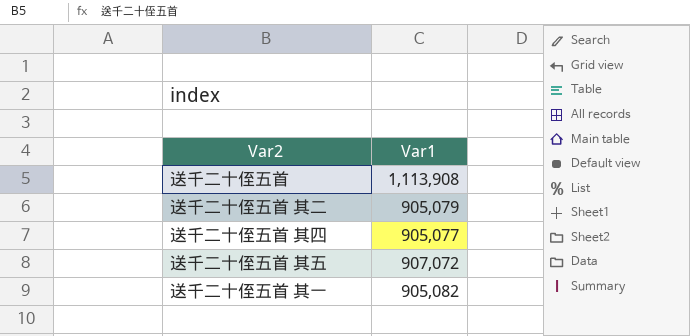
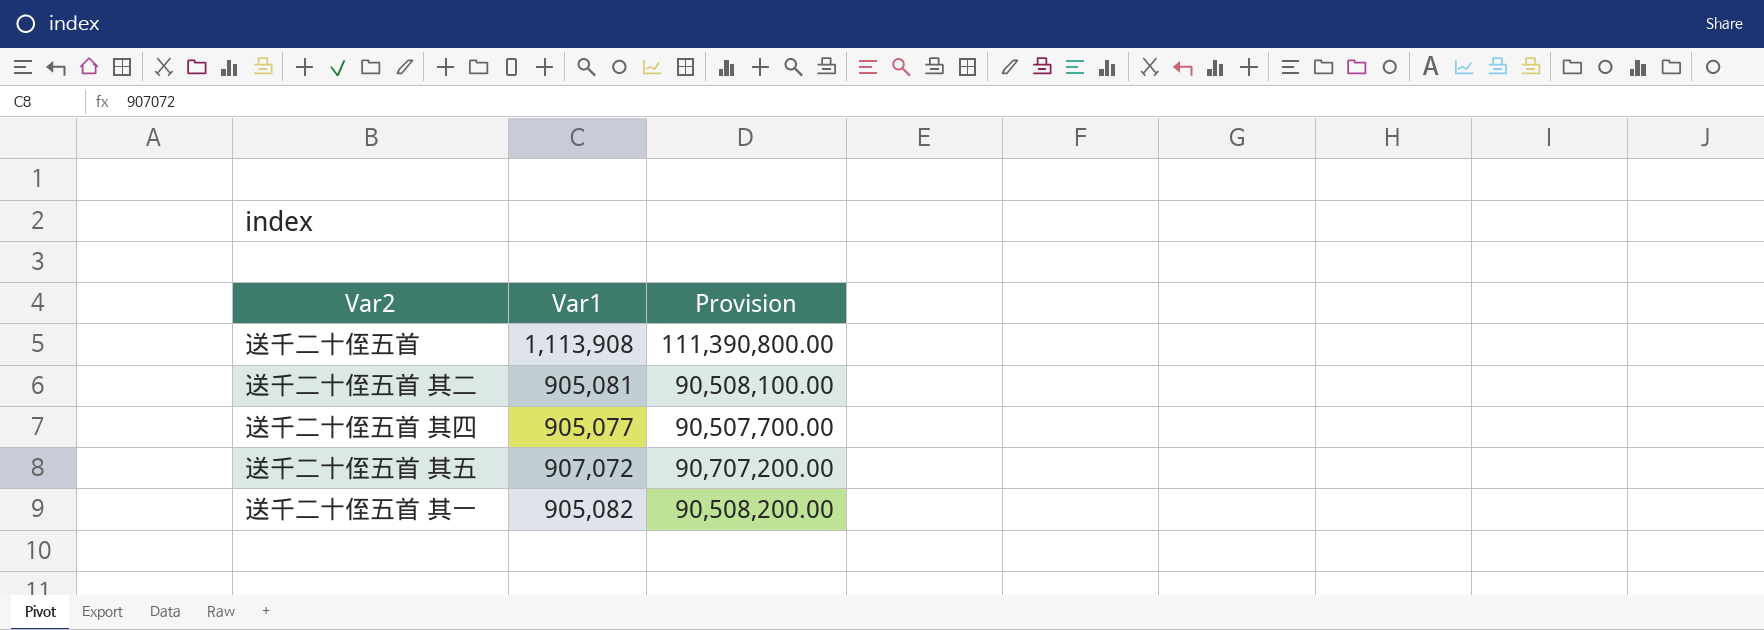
column Provision | formula: none -> [Var1] * 100
送千二十侄五首 其二 | Var1: 905,079 -> 905,081

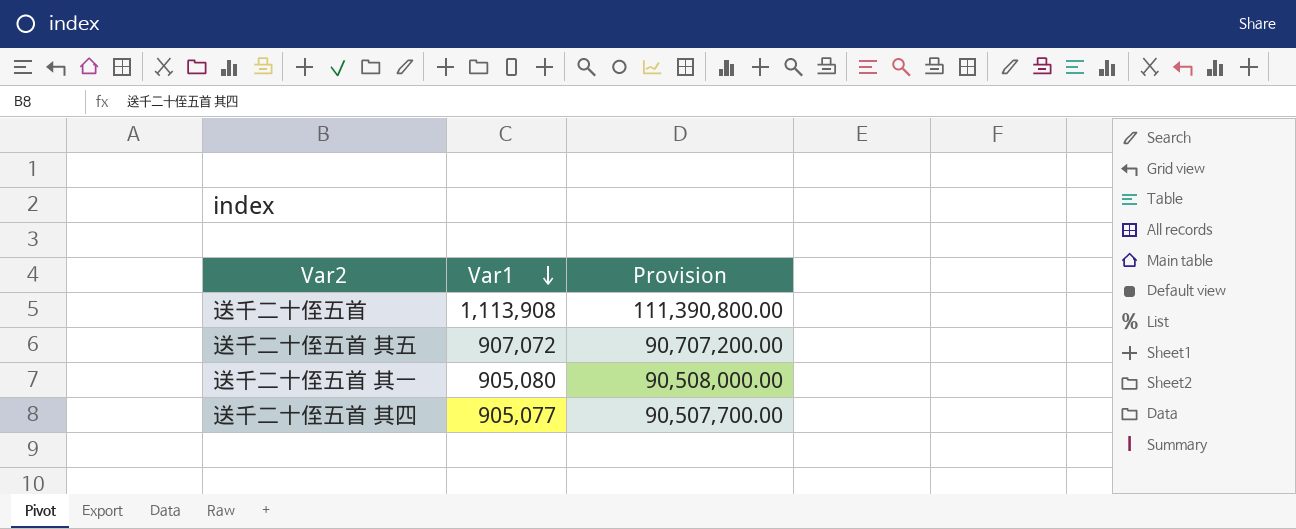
row order: none -> Var1 descending
row 送千二十侄五首 其二: 905,081 | 90,508,100.00 -> none
送千二十侄五首 其一 | Var1: 905,082 -> 905,080
送千二十侄五首 其一 | Provision: 90,508,200.00 -> 90,508,000.00

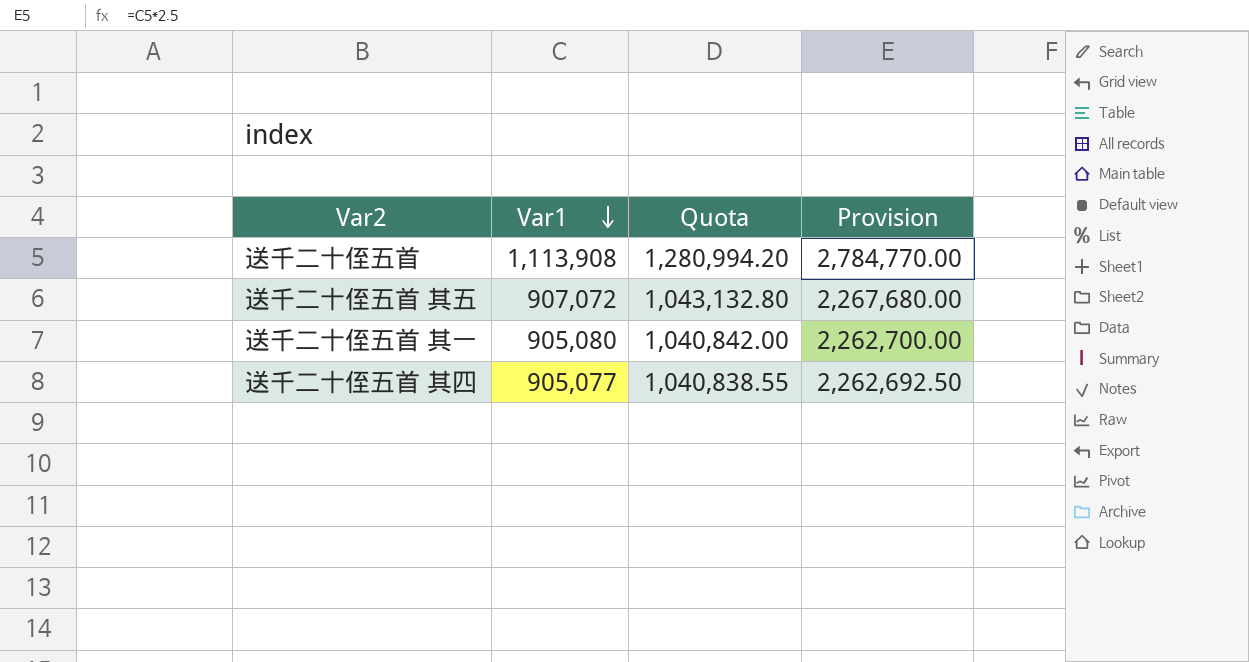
column Quota | formula: none -> [Var1] * 1.15
column Provision | formula: [Var1] * 100 -> [Var1] * 2.5

